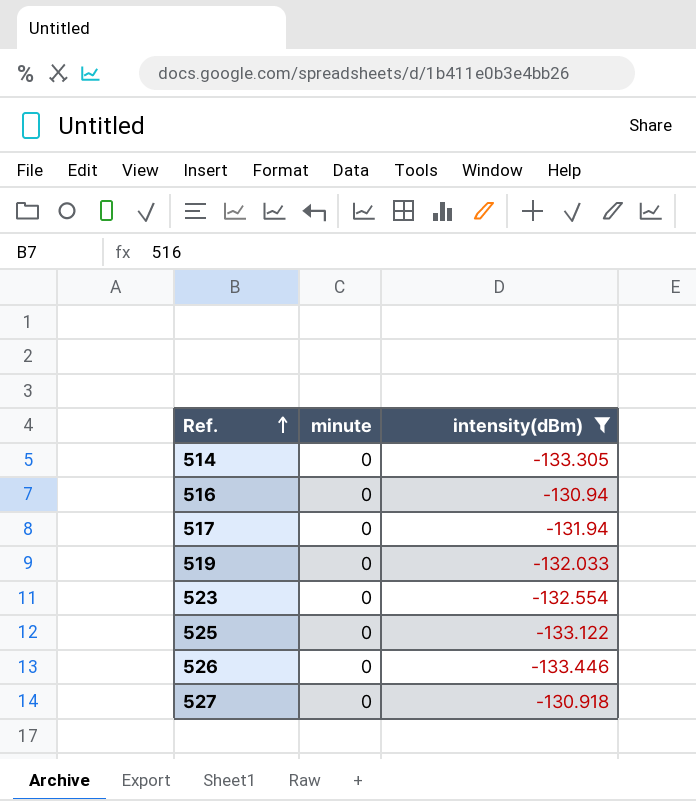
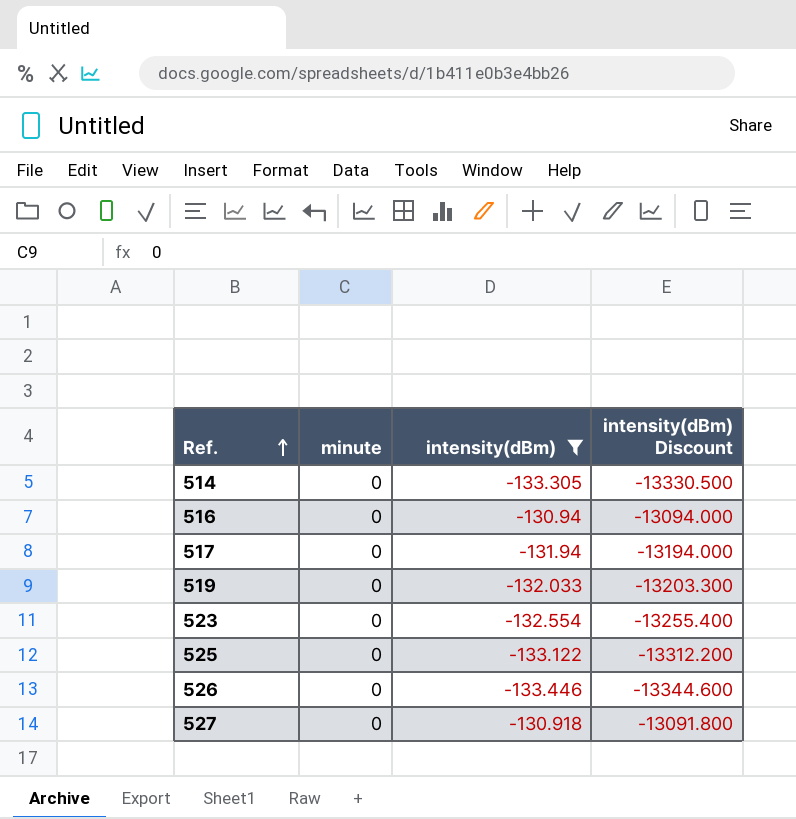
column intensity(dBm) Discount | formula: none -> [intensity(dBm)] * 100

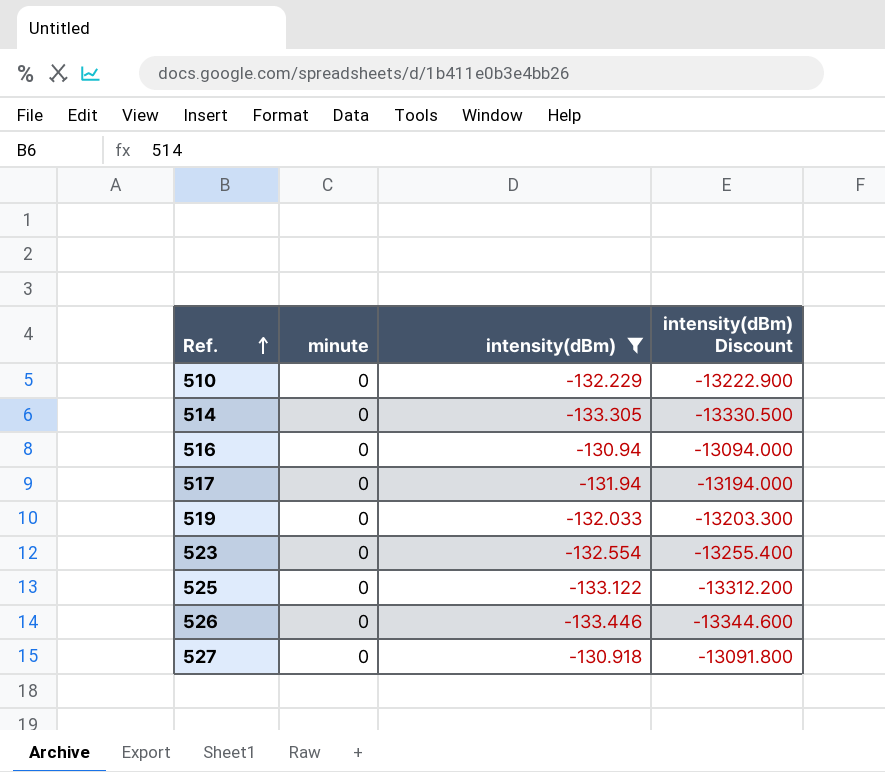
row 510: none -> 0 | -132.229 | -13222.900

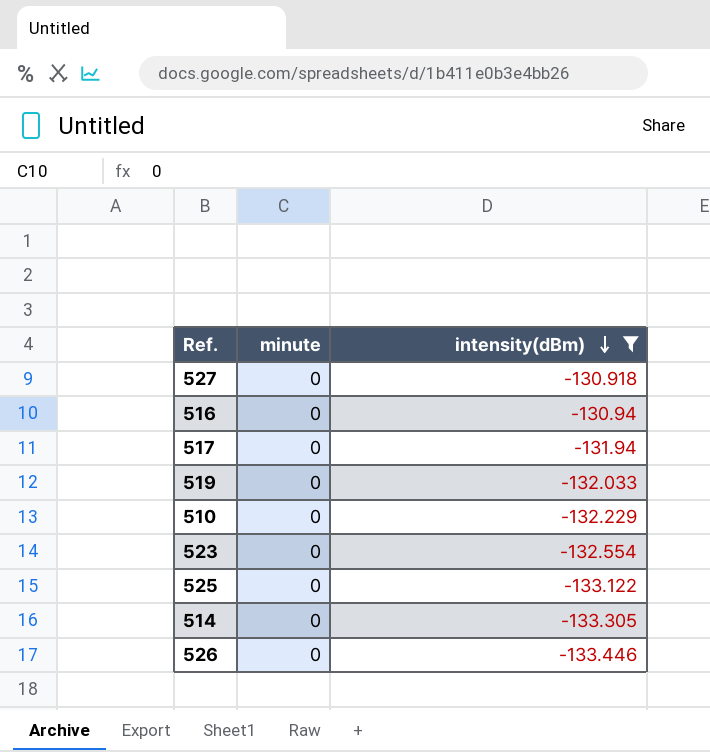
row order: Ref. ascending -> intensity(dBm) descending
column intensity(dBm) Discount | formula: [intensity(dBm)] * 100 -> none

